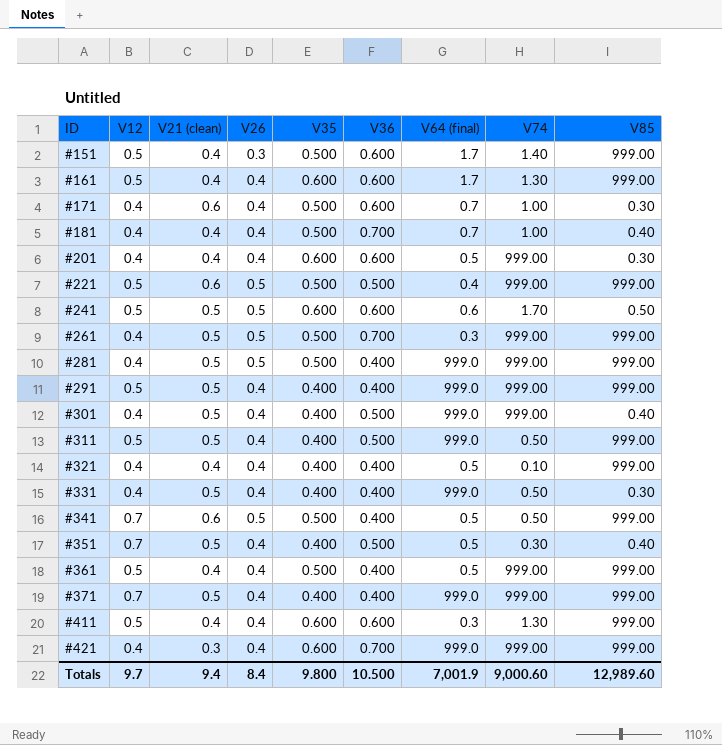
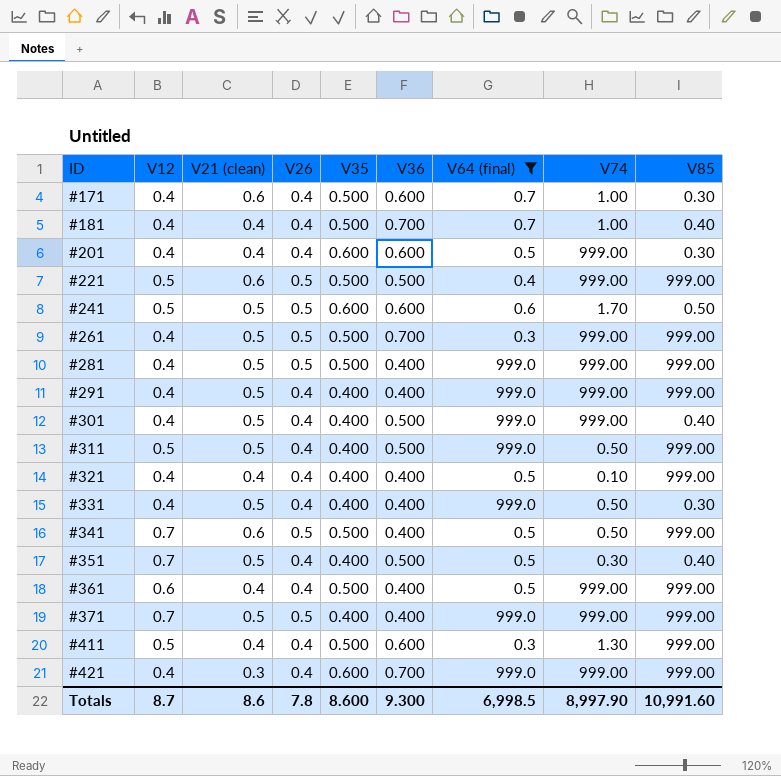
filter: none -> V64 (final) != 1.7
#291 | V12: 0.5 -> 0.4
#361 | V12: 0.5 -> 0.6
#371 | V26: 0.4 -> 0.5
#411 | V35: 0.600 -> 0.500
Totals | V12: 9.7 -> 8.7
Totals | V21 (clean): 9.4 -> 8.6
Totals | V26: 8.4 -> 7.8
Totals | V35: 9.800 -> 8.600
Totals | V36: 10.500 -> 9.300
Totals | V64 (final): 7,001.9 -> 6,998.5
Totals | V74: 9,000.60 -> 8,997.90
Totals | V85: 12,989.60 -> 10,991.60

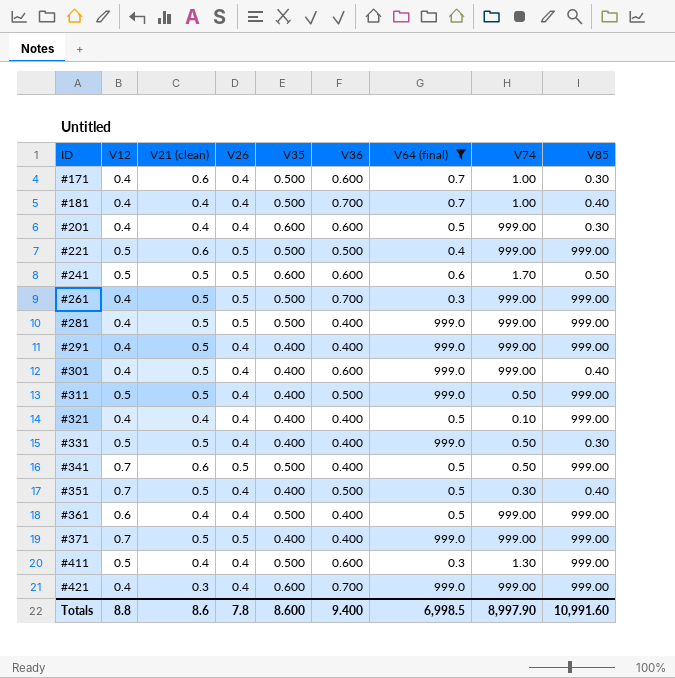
#301 | V36: 0.500 -> 0.600
#331 | V12: 0.4 -> 0.5
Totals | V12: 8.7 -> 8.8
Totals | V36: 9.300 -> 9.400

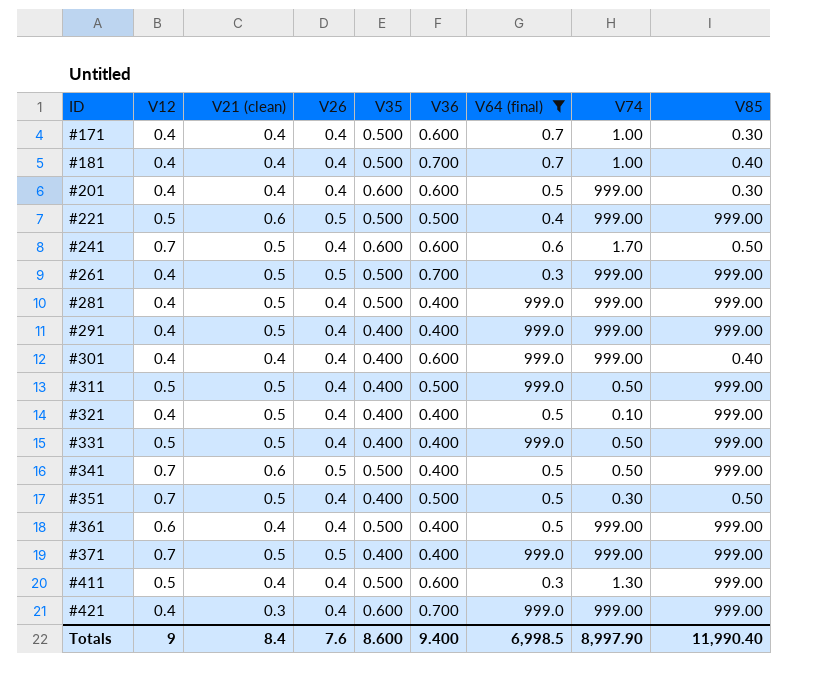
#171 | V21 (clean): 0.6 -> 0.4
#241 | V12: 0.5 -> 0.7
#241 | V26: 0.5 -> 0.4
#281 | V26: 0.5 -> 0.4
#301 | V21 (clean): 0.5 -> 0.4
#321 | V21 (clean): 0.4 -> 0.5
#331 | V85: 0.30 -> 999.00
#351 | V85: 0.40 -> 0.50
Totals | V12: 8.8 -> 9
Totals | V21 (clean): 8.6 -> 8.4
Totals | V26: 7.8 -> 7.6
Totals | V85: 10,991.60 -> 11,990.40

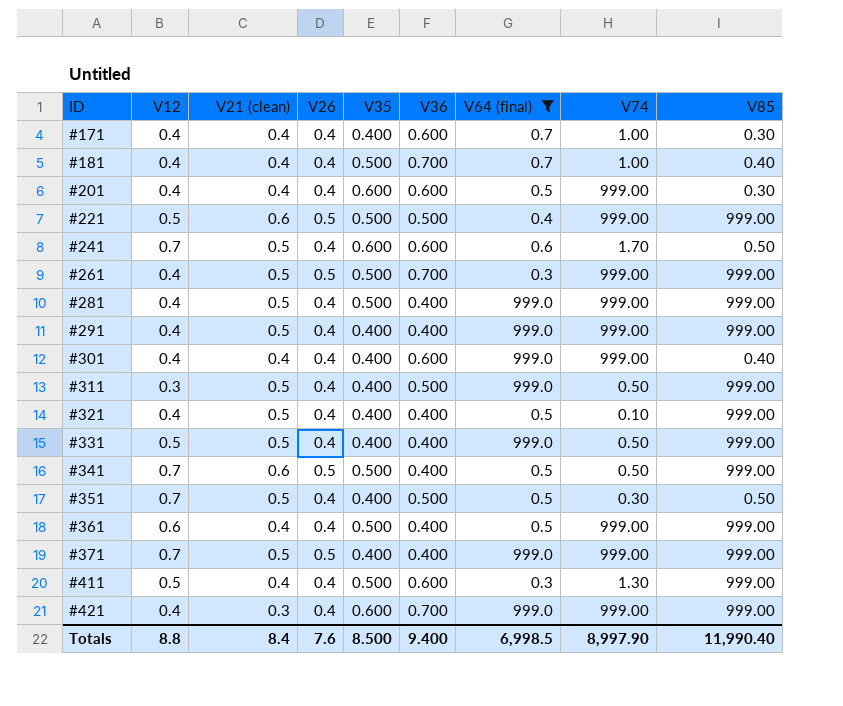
#171 | V35: 0.500 -> 0.400
#311 | V12: 0.5 -> 0.3
Totals | V12: 9 -> 8.8
Totals | V35: 8.600 -> 8.500

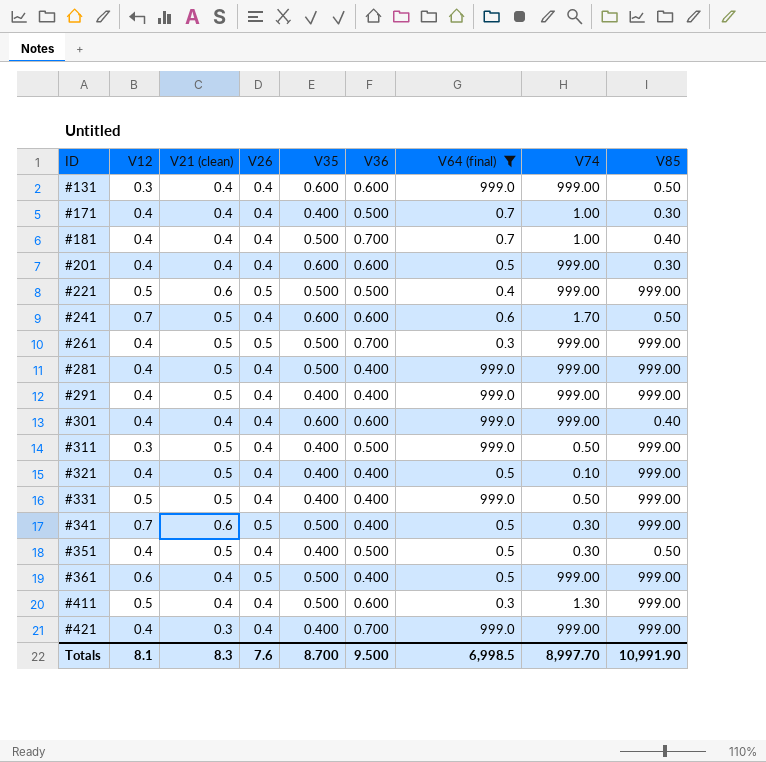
row #371: 0.7 | 0.5 | 0.5 | 0.400 | 0.400 | 999.0 | 999.00 | 999.00 -> none
row #131: none -> 0.3 | 0.4 | 0.4 | 0.600 | 0.600 | 999.0 | 999.00 | 0.50
#171 | V36: 0.600 -> 0.500
#301 | V35: 0.400 -> 0.600
#341 | V74: 0.50 -> 0.30
#351 | V12: 0.7 -> 0.4
#361 | V26: 0.4 -> 0.5
#421 | V35: 0.600 -> 0.400
Totals | V12: 8.8 -> 8.1
Totals | V21 (clean): 8.4 -> 8.3
Totals | V35: 8.500 -> 8.700
Totals | V36: 9.400 -> 9.500
Totals | V74: 8,997.90 -> 8,997.70
Totals | V85: 11,990.40 -> 10,991.90

